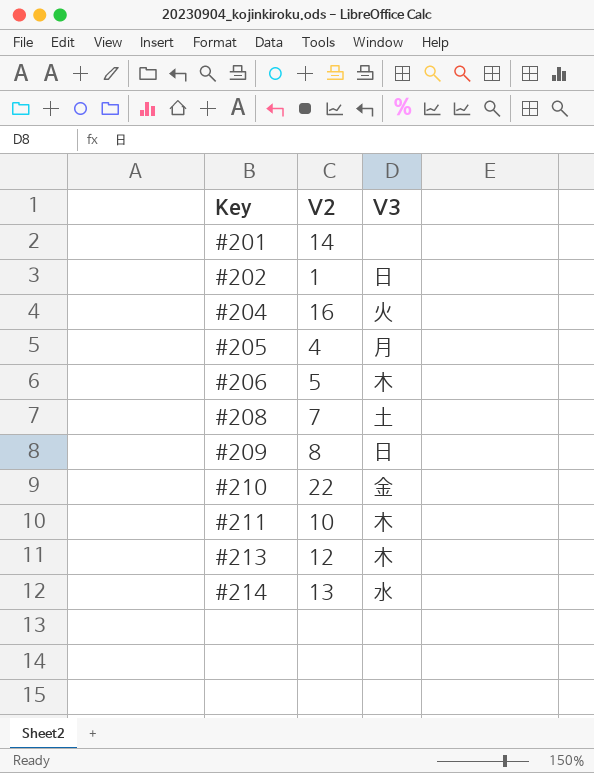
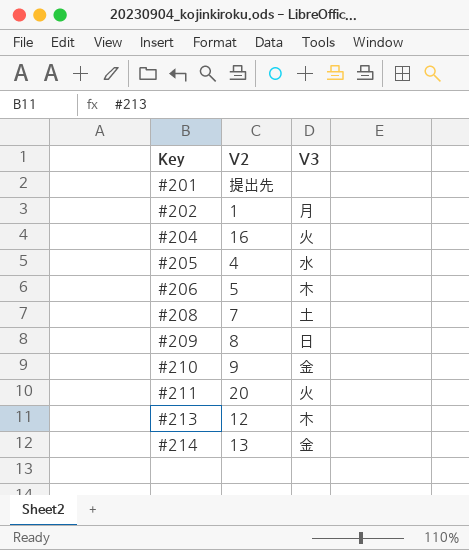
#201 | V2: 14 -> 提出先
#202 | V3: 日 -> 月
#205 | V3: 月 -> 水
#210 | V2: 22 -> 9
#211 | V2: 10 -> 20
#211 | V3: 木 -> 火
#214 | V3: 水 -> 金

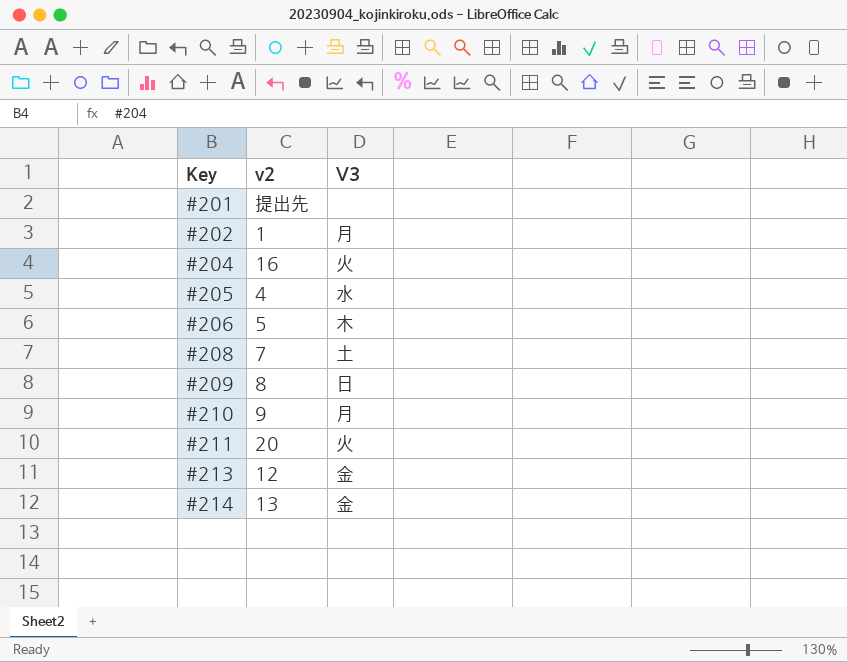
column name: V2 -> v2
#210 | V3: 金 -> 月
#213 | V3: 木 -> 金

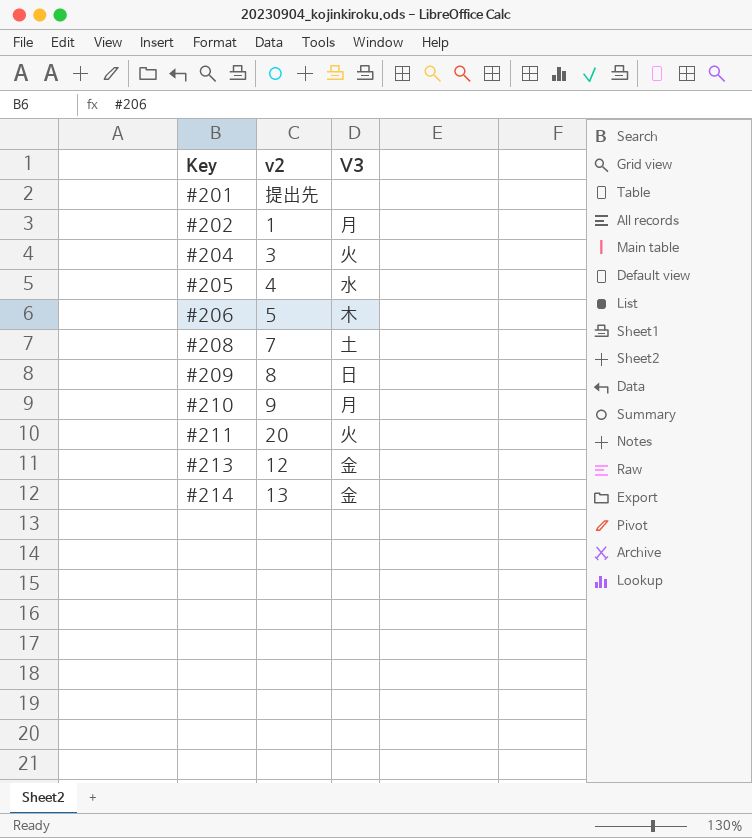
#204 | v2: 16 -> 3

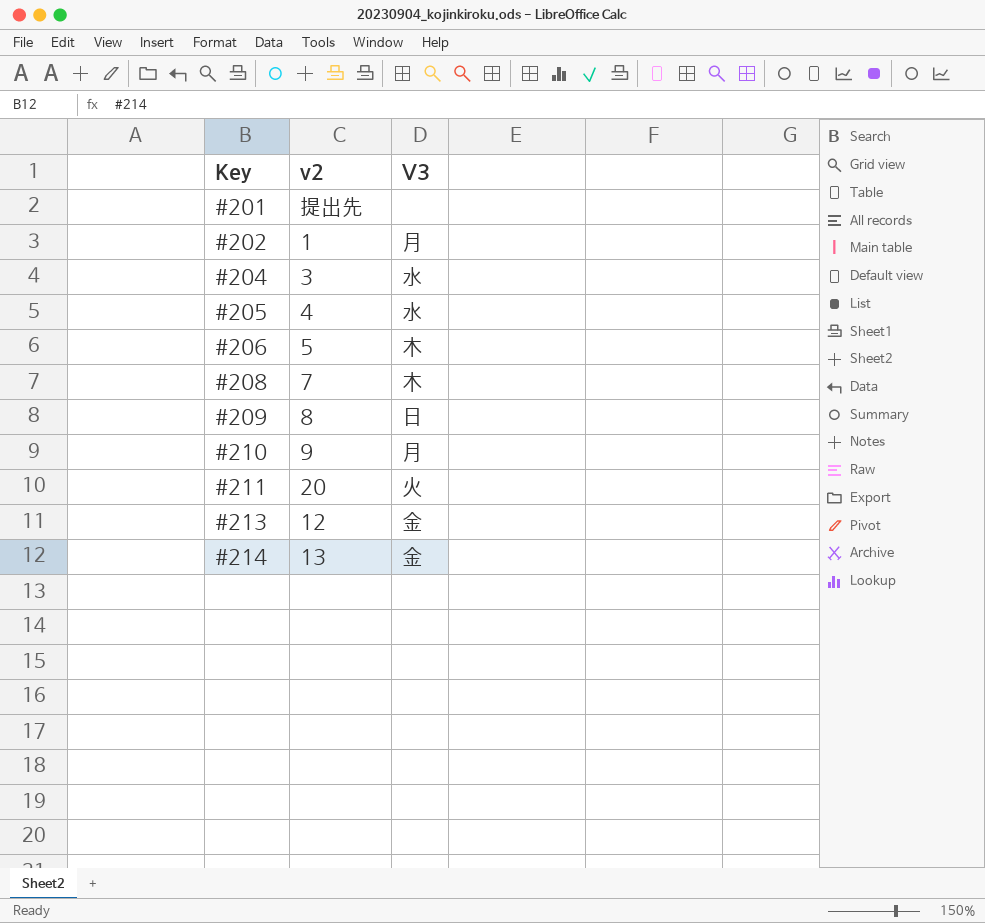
#204 | V3: 火 -> 水
#208 | V3: 土 -> 木

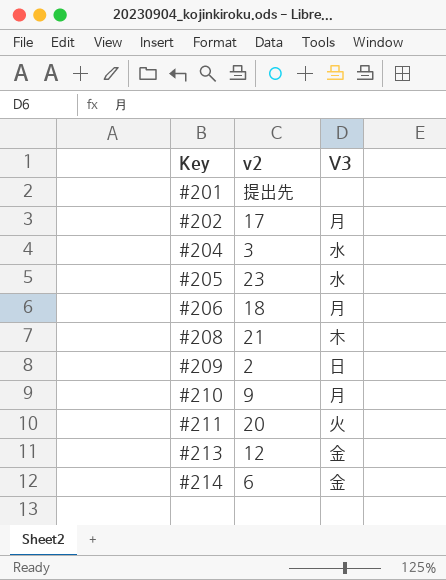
#202 | v2: 1 -> 17
#205 | v2: 4 -> 23
#206 | v2: 5 -> 18
#206 | V3: 木 -> 月
#208 | v2: 7 -> 21
#209 | v2: 8 -> 2
#214 | v2: 13 -> 6

